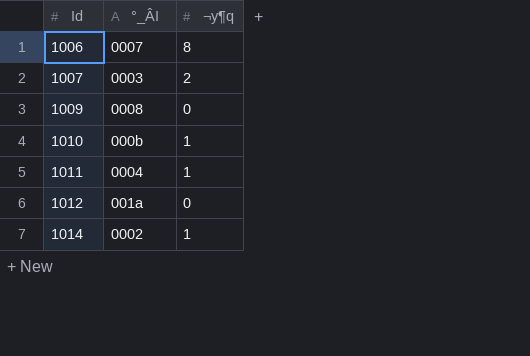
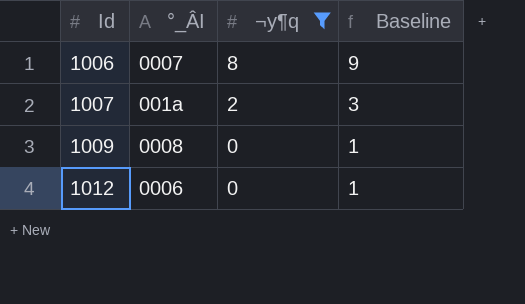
filter: none -> ¬y¶q != 1
column Baseline | formula: none -> [¬y¶q] + 1
1007 | °_ÂI: 0003 -> 001a
1012 | °_ÂI: 001a -> 0006

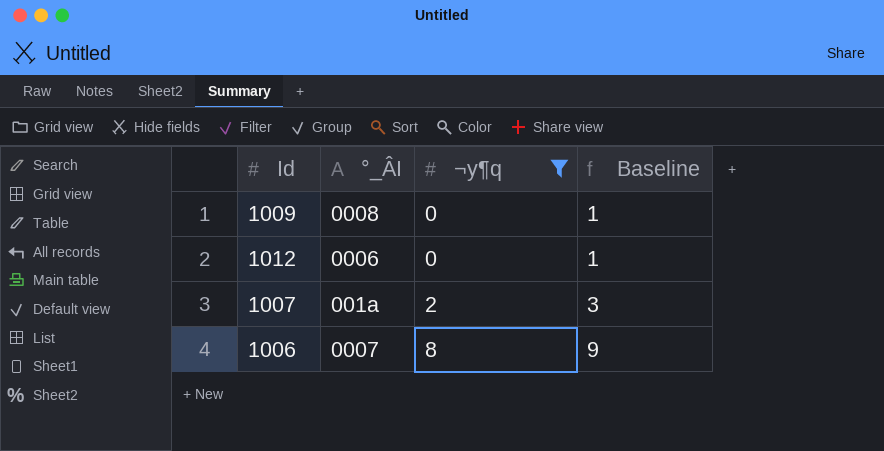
row order: Id ascending -> ¬y¶q ascending

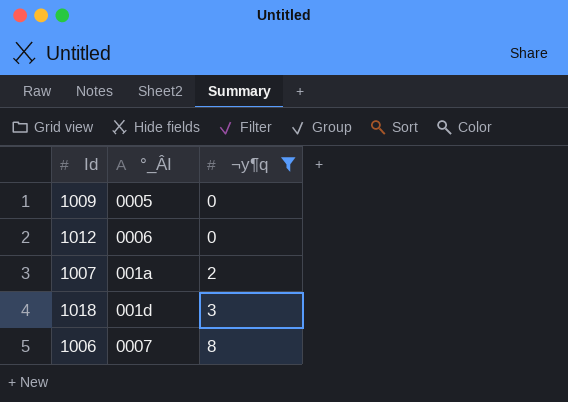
column Baseline | formula: [¬y¶q] + 1 -> none
1009 | °_ÂI: 0008 -> 0005
row 1018: none -> 001d | 3

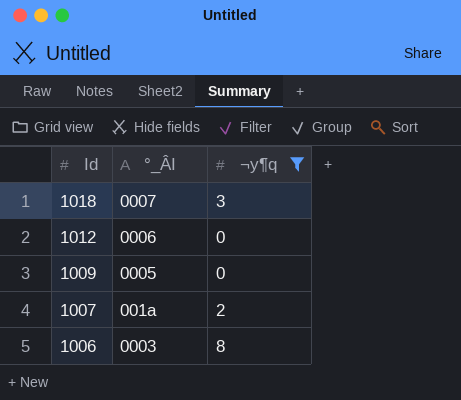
row order: ¬y¶q ascending -> Id descending
1018 | °_ÂI: 001d -> 0007
1006 | °_ÂI: 0007 -> 0003

